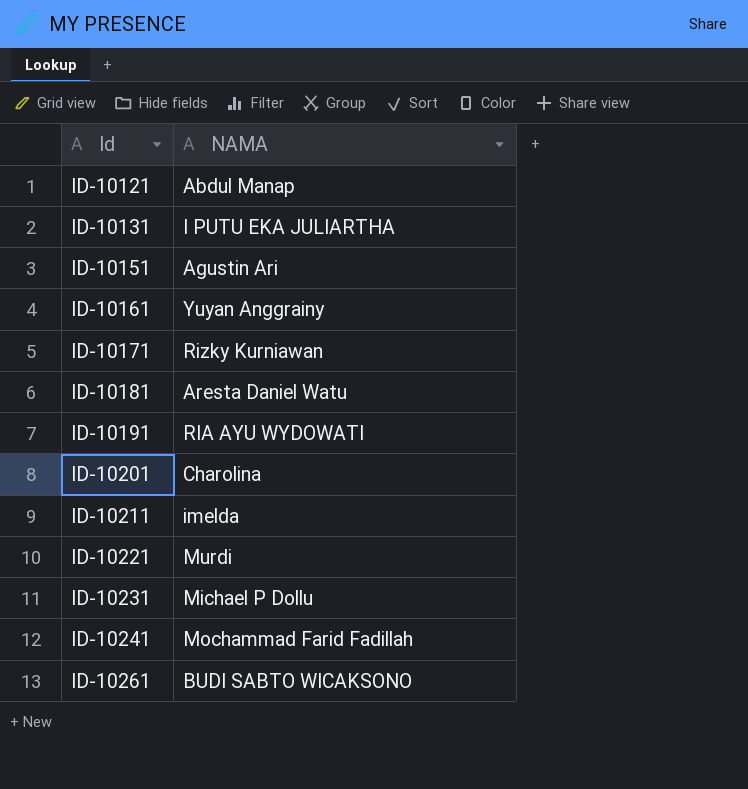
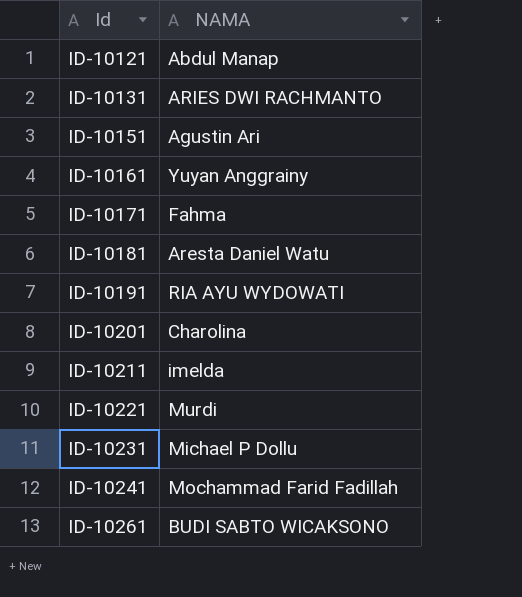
ID-10131 | NAMA: I PUTU EKA JULIARTHA -> ARIES DWI RACHMANTO
ID-10171 | NAMA: Rizky Kurniawan -> Fahma

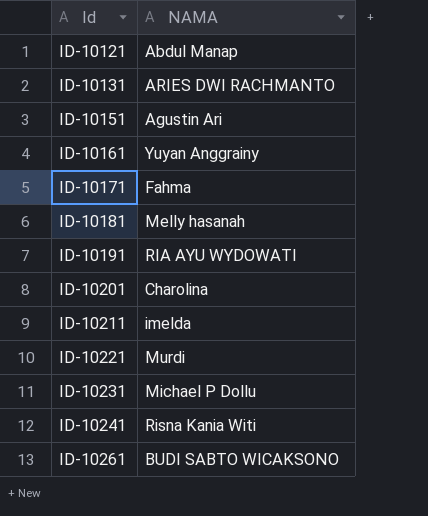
ID-10181 | NAMA: Aresta Daniel Watu -> Melly hasanah
ID-10241 | NAMA: Mochammad Farid Fadillah -> Risna Kania Witi

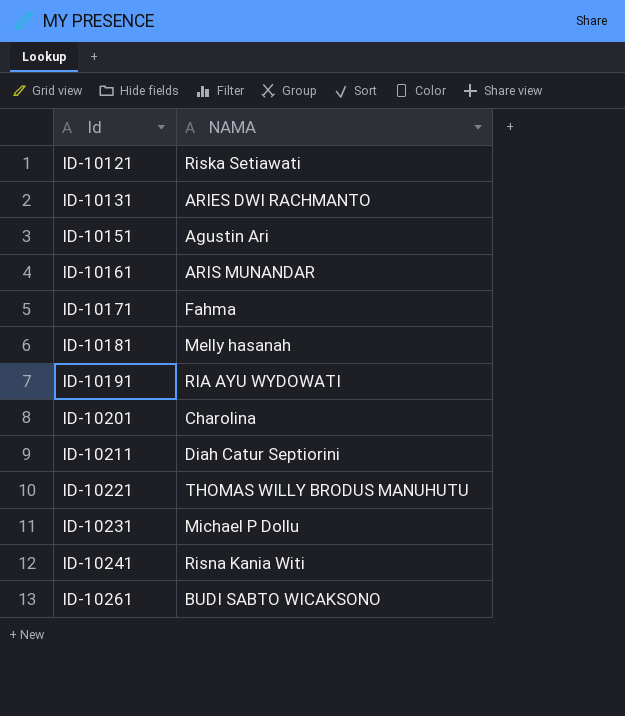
ID-10121 | NAMA: Abdul Manap -> Riska Setiawati
ID-10161 | NAMA: Yuyan Anggrainy -> ARIS MUNANDAR
ID-10211 | NAMA: imelda -> Diah Catur Septiorini
ID-10221 | NAMA: Murdi -> THOMAS WILLY BRODUS MANUHUTU

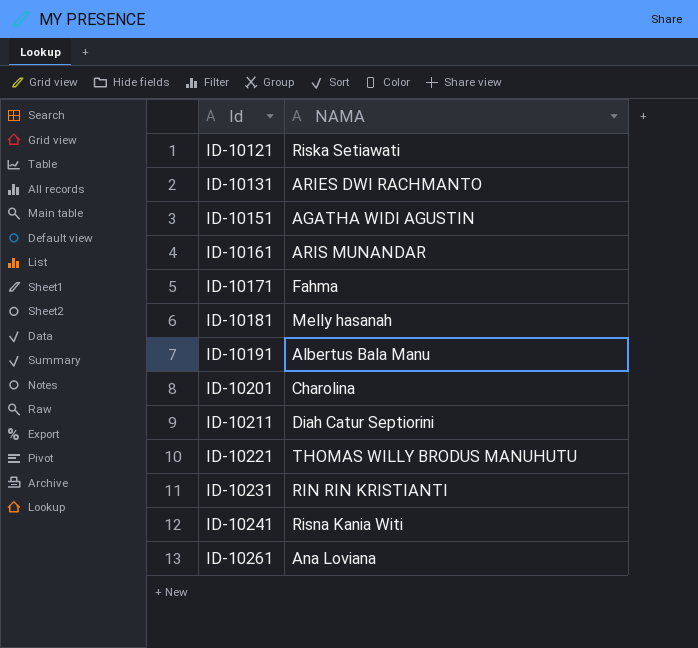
ID-10151 | NAMA: Agustin Ari -> AGATHA WIDI AGUSTIN
ID-10191 | NAMA: RIA AYU WYDOWATI -> Albertus Bala Manu
ID-10231 | NAMA: Michael P Dollu -> RIN RIN KRISTIANTI
ID-10261 | NAMA: BUDI SABTO WICAKSONO -> Ana Loviana

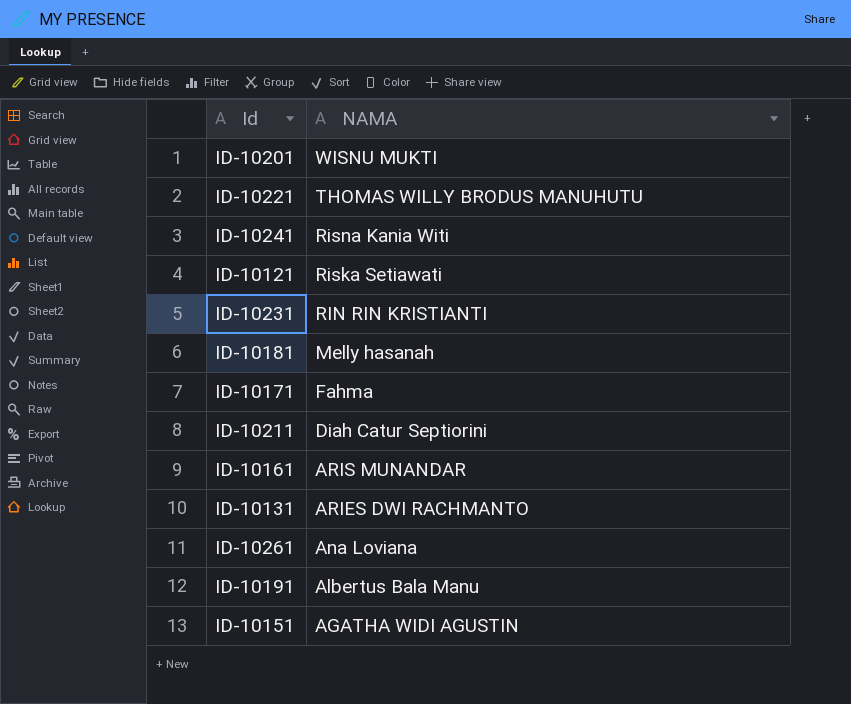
row order: Id ascending -> NAMA descending
ID-10201 | NAMA: Charolina -> WISNU MUKTI

